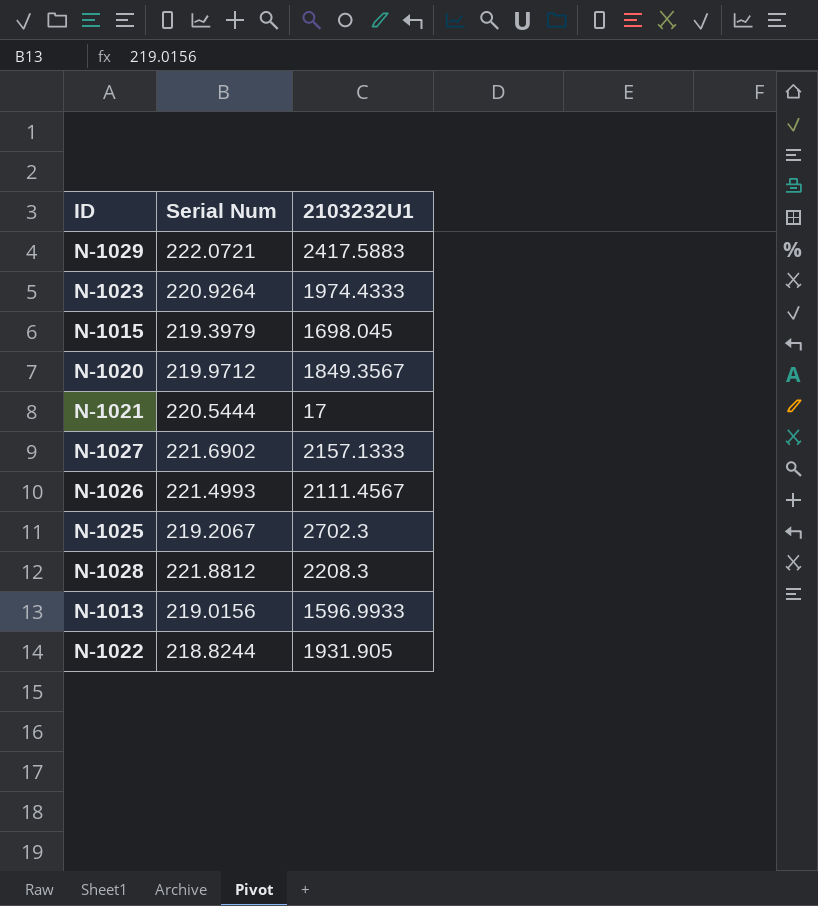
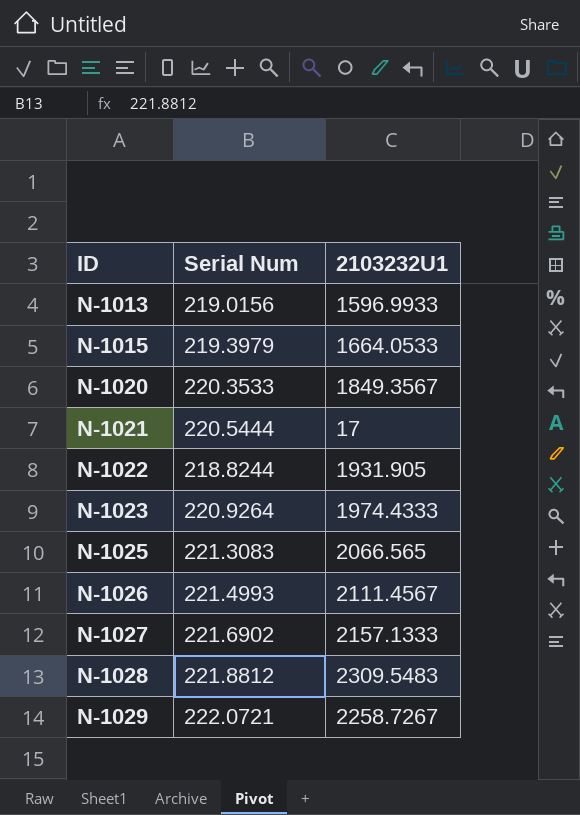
row order: none -> ID ascending
N-1015 | 2103232U1: 1698.045 -> 1664.0533
N-1020 | Serial Num: 219.9712 -> 220.3533
N-1025 | Serial Num: 219.2067 -> 221.3083
N-1025 | 2103232U1: 2702.3 -> 2066.565
N-1028 | 2103232U1: 2208.3 -> 2309.5483
N-1029 | 2103232U1: 2417.5883 -> 2258.7267

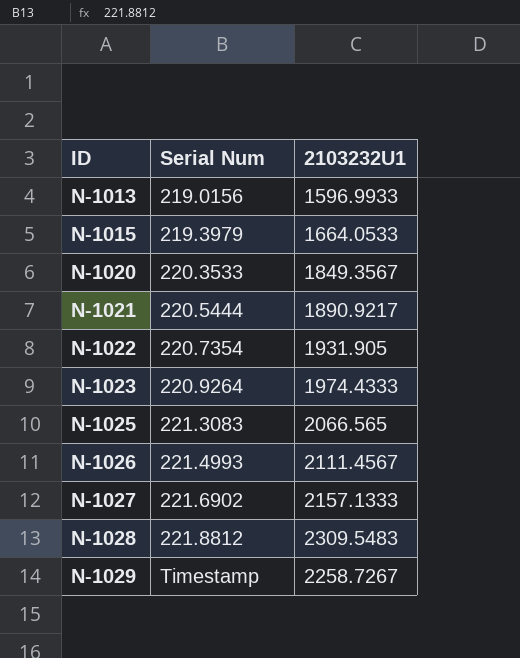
N-1021 | 2103232U1: 17 -> 1890.9217
N-1022 | Serial Num: 218.8244 -> 220.7354
N-1029 | Serial Num: 222.0721 -> Timestamp

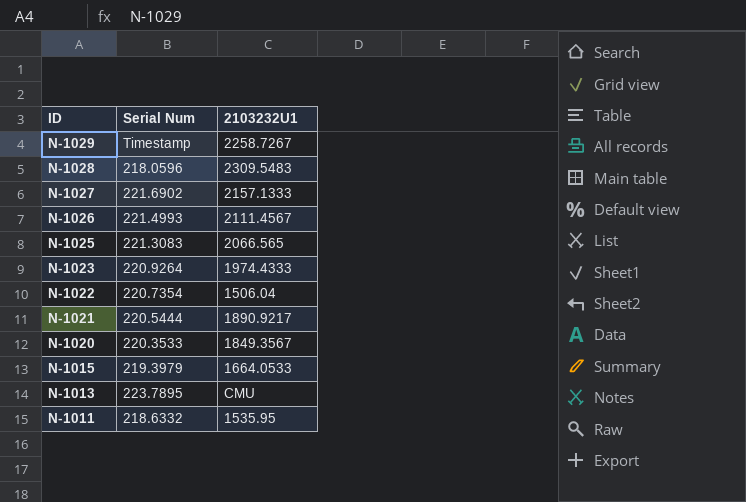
row order: ID ascending -> ID descending
N-1028 | Serial Num: 221.8812 -> 218.0596
N-1022 | 2103232U1: 1931.905 -> 1506.04
N-1013 | Serial Num: 219.0156 -> 223.7895
N-1013 | 2103232U1: 1596.9933 -> CMU
row N-1011: none -> 218.6332 | 1535.95

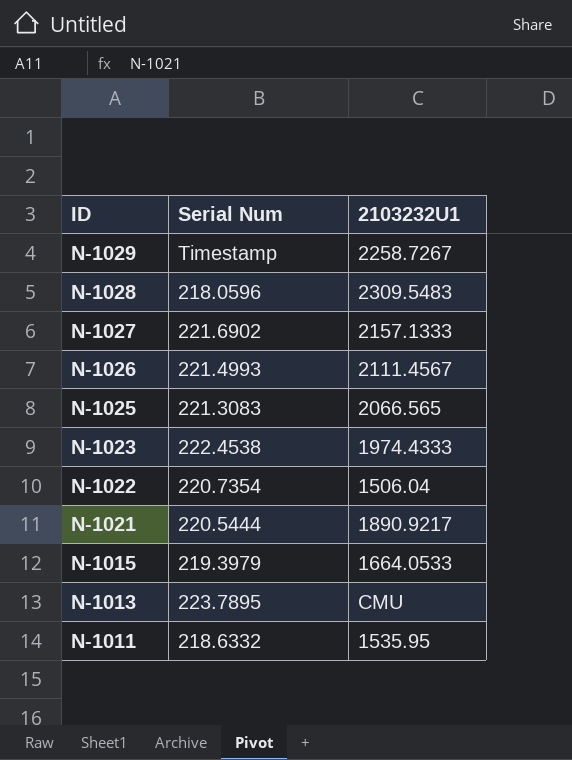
row N-1020: 220.3533 | 1849.3567 -> none
N-1023 | Serial Num: 220.9264 -> 222.4538

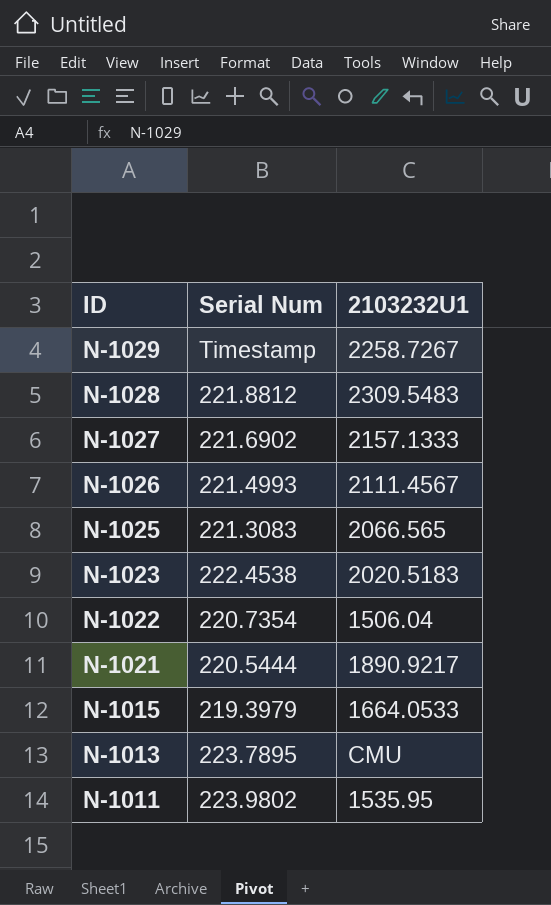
N-1028 | Serial Num: 218.0596 -> 221.8812
N-1023 | 2103232U1: 1974.4333 -> 2020.5183
N-1011 | Serial Num: 218.6332 -> 223.9802

